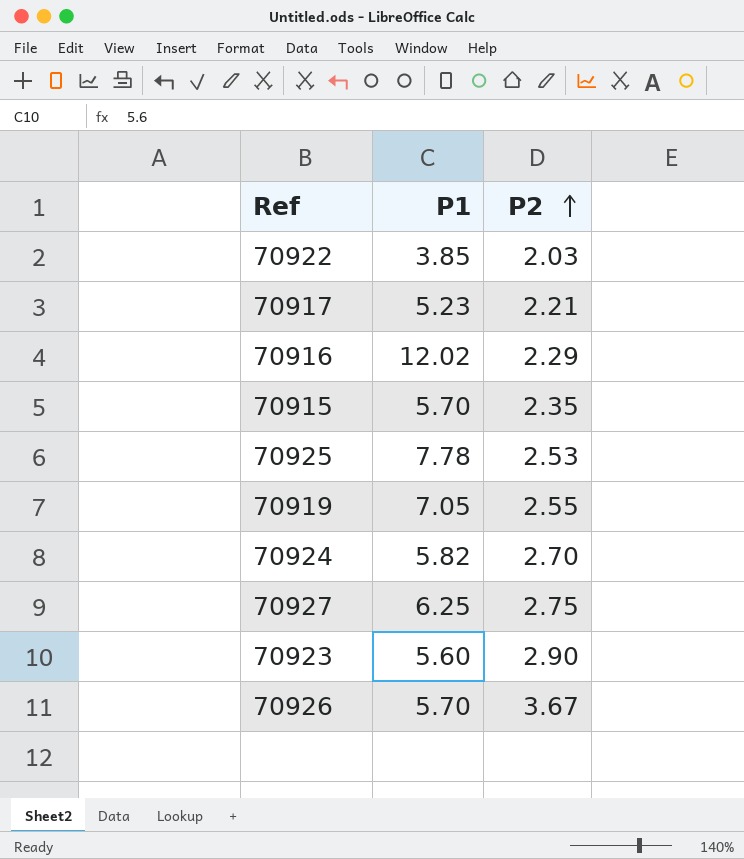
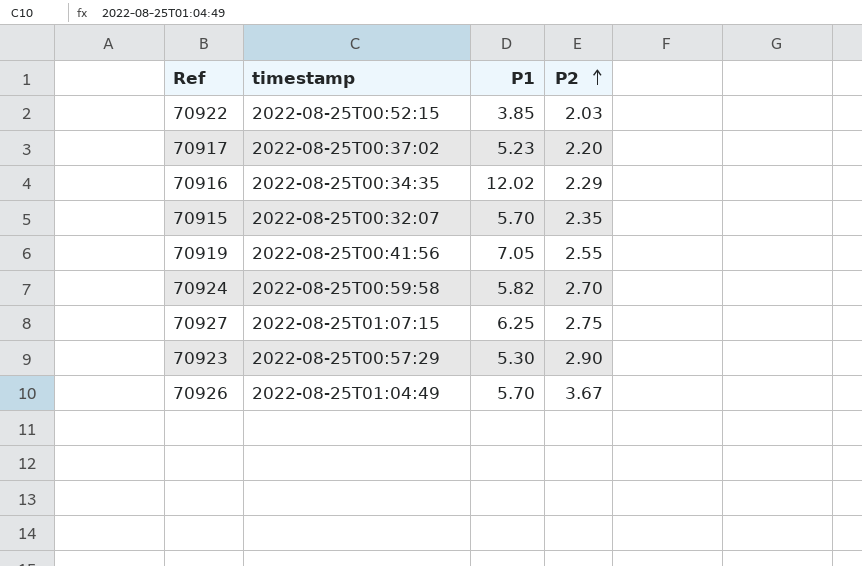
column timestamp | position: none -> 2
row 70925: 7.78 | 2.53 -> none
70917 | P2: 2.21 -> 2.20
70923 | P1: 5.60 -> 5.30

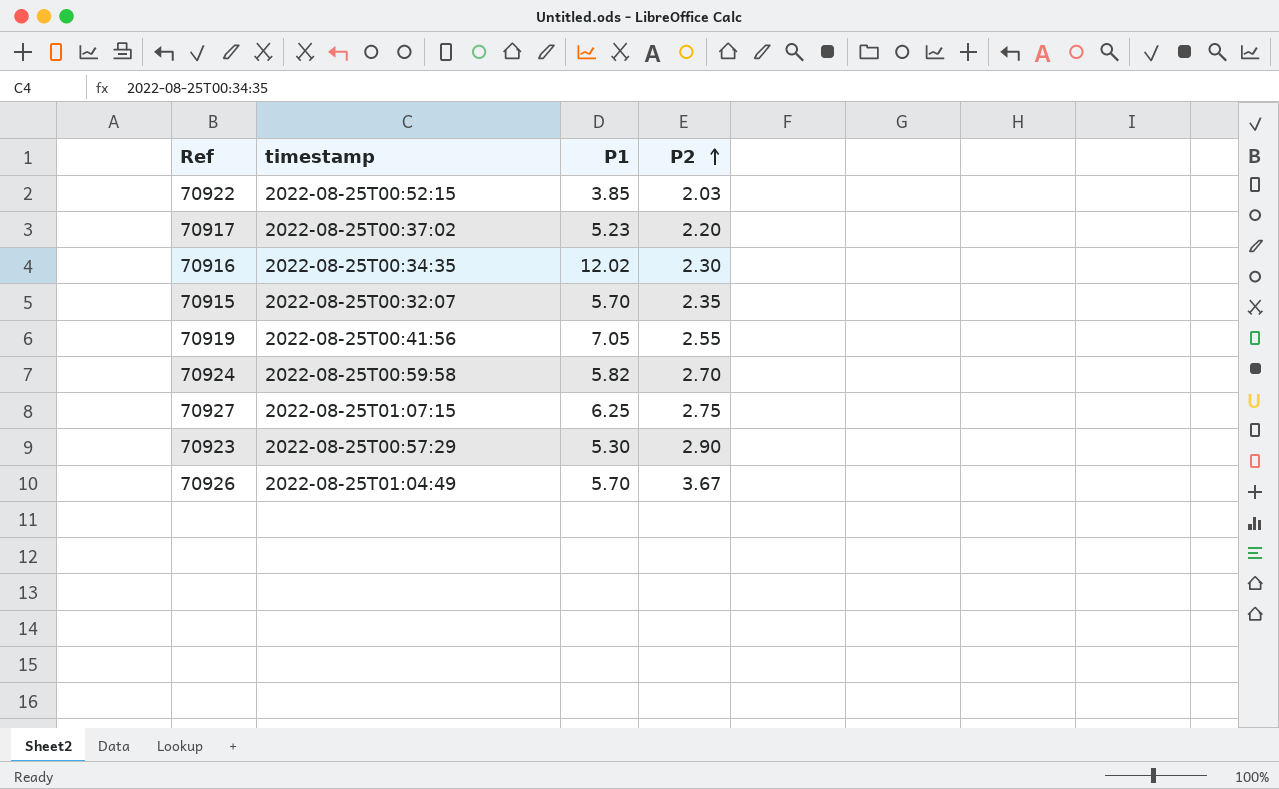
70916 | P2: 2.29 -> 2.30

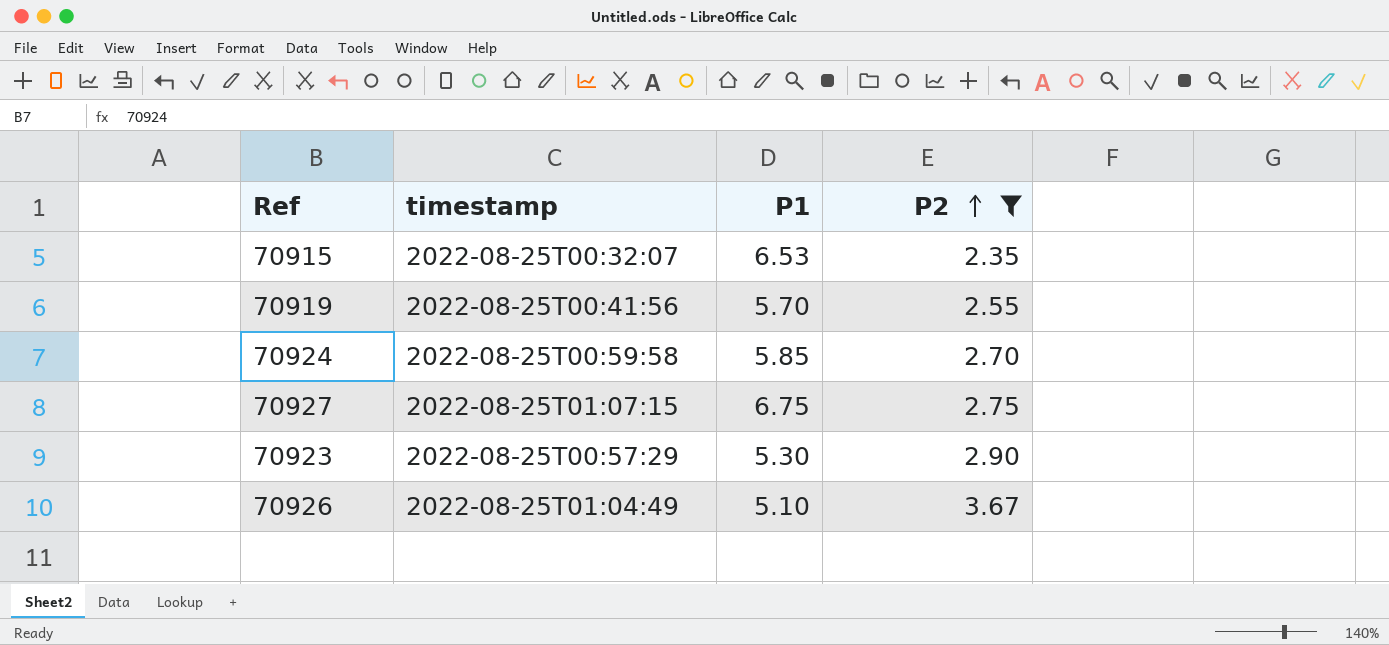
filter: none -> P2 >= 2.35
70915 | P1: 5.70 -> 6.53
70919 | P1: 7.05 -> 5.70
70924 | P1: 5.82 -> 5.85
70927 | P1: 6.25 -> 6.75
70926 | P1: 5.70 -> 5.10

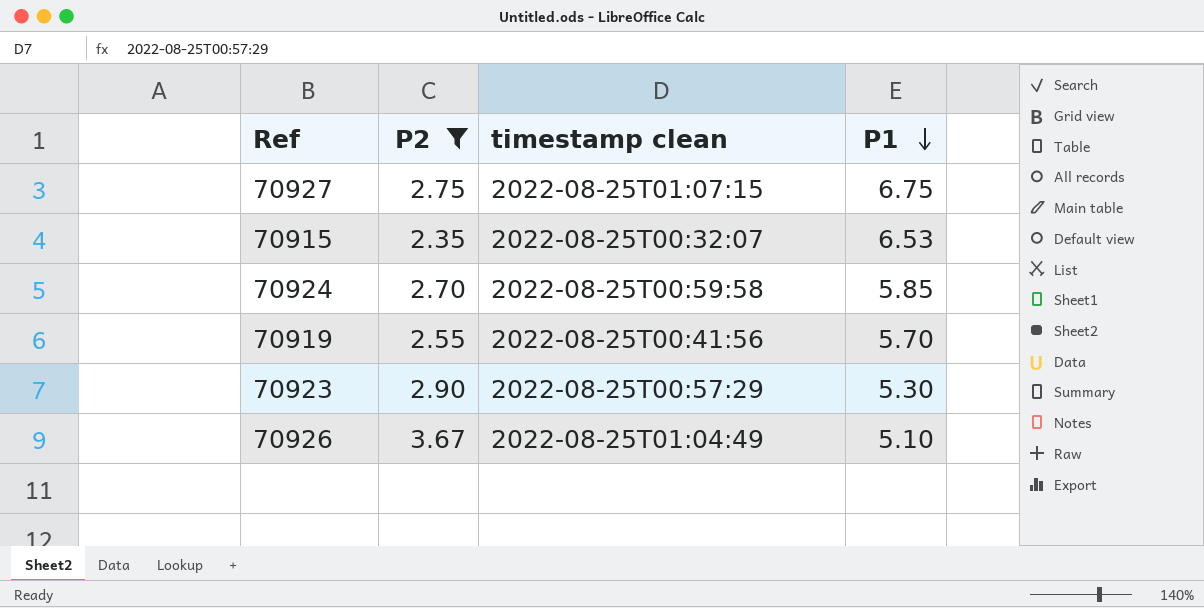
row order: P2 ascending -> P1 descending
column P2 | position: 4 -> 2
column name: timestamp -> timestamp clean

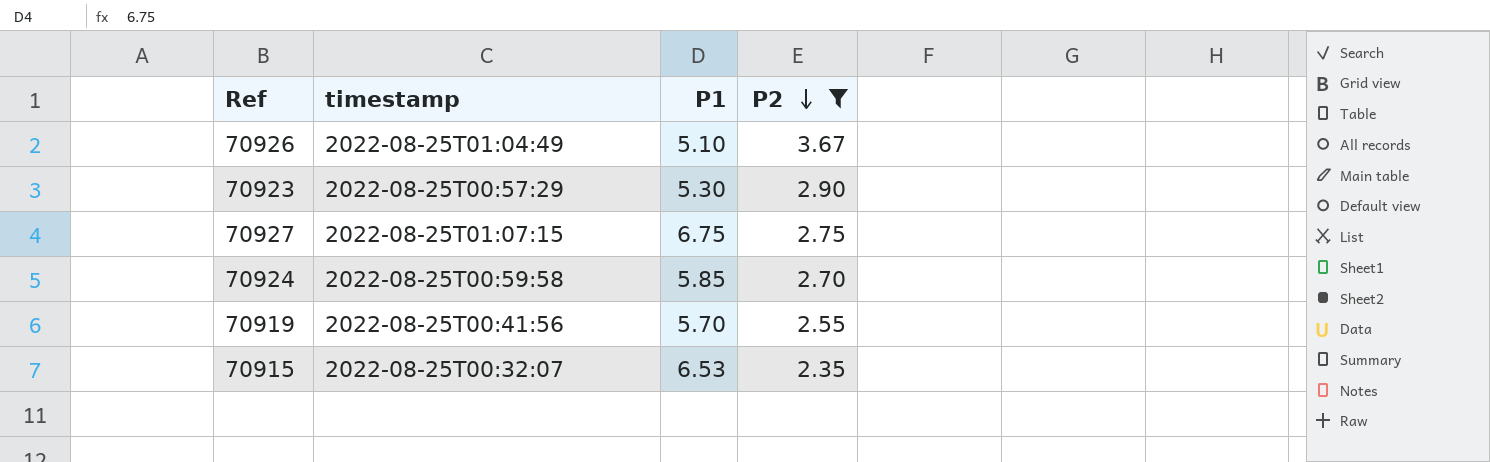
row order: P1 descending -> P2 descending
column name: timestamp clean -> timestamp
column P2 | position: 2 -> 4

